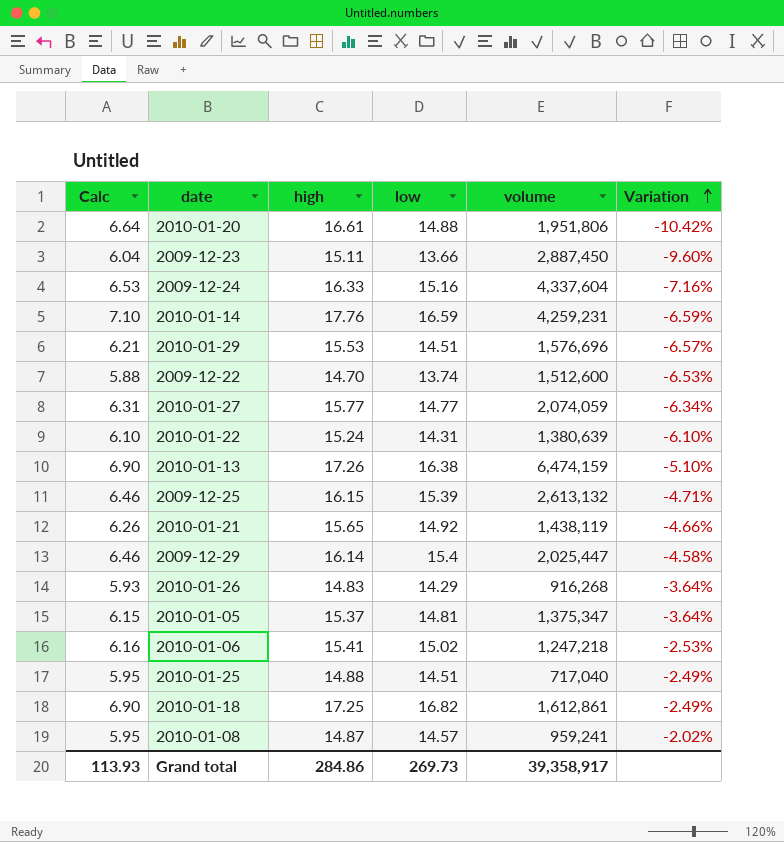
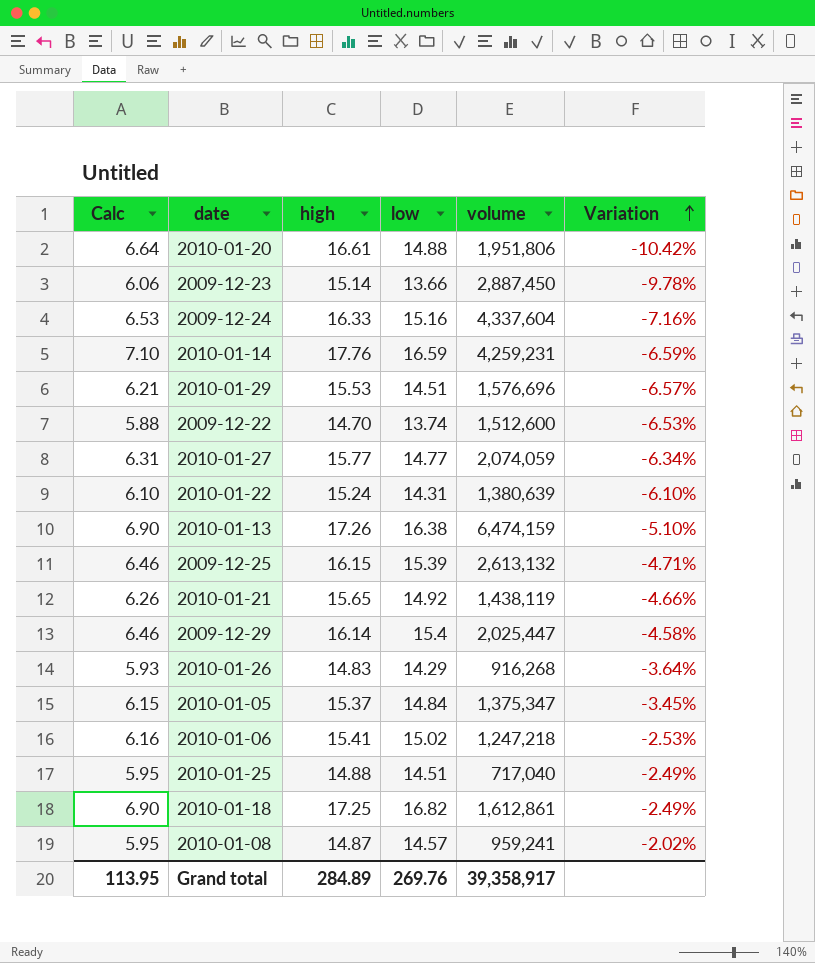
2009-12-23 | Calc: 6.04 -> 6.06
2009-12-23 | high: 15.11 -> 15.14
2009-12-23 | Variation: -9.60% -> -9.78%
2010-01-05 | low: 14.81 -> 14.84
2010-01-05 | Variation: -3.64% -> -3.45%
Grand total | Calc: 113.93 -> 113.95
Grand total | high: 284.86 -> 284.89
Grand total | low: 269.73 -> 269.76

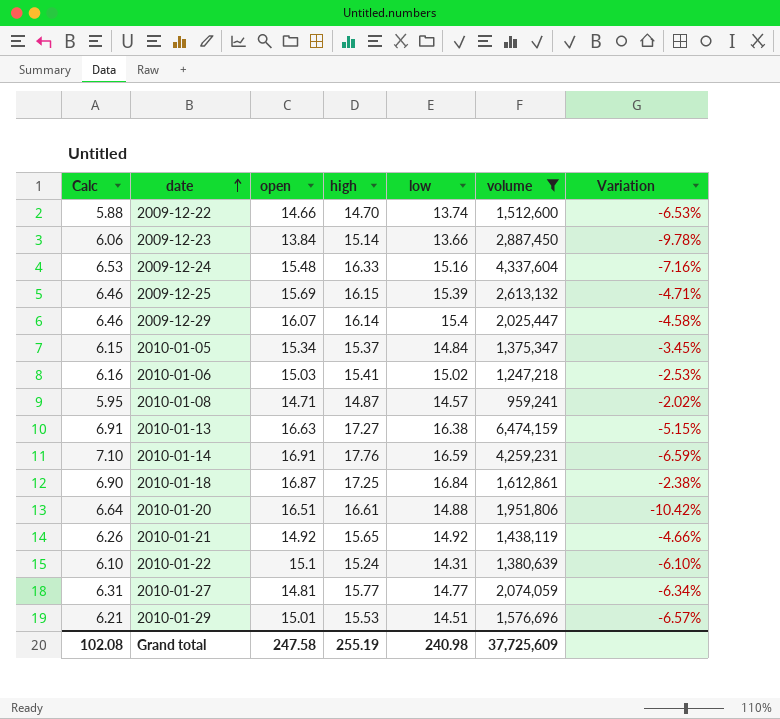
filter: none -> volume >= 959,241
row order: Variation ascending -> date ascending
column open | position: none -> 3
2010-01-13 | Calc: 6.90 -> 6.91
2010-01-13 | high: 17.26 -> 17.27
2010-01-13 | Variation: -5.10% -> -5.15%
2010-01-18 | low: 16.82 -> 16.84
2010-01-18 | Variation: -2.49% -> -2.38%
Grand total | Calc: 113.95 -> 102.08
Grand total | high: 284.89 -> 255.19
Grand total | low: 269.76 -> 240.98
Grand total | volume: 39,358,917 -> 37,725,609

